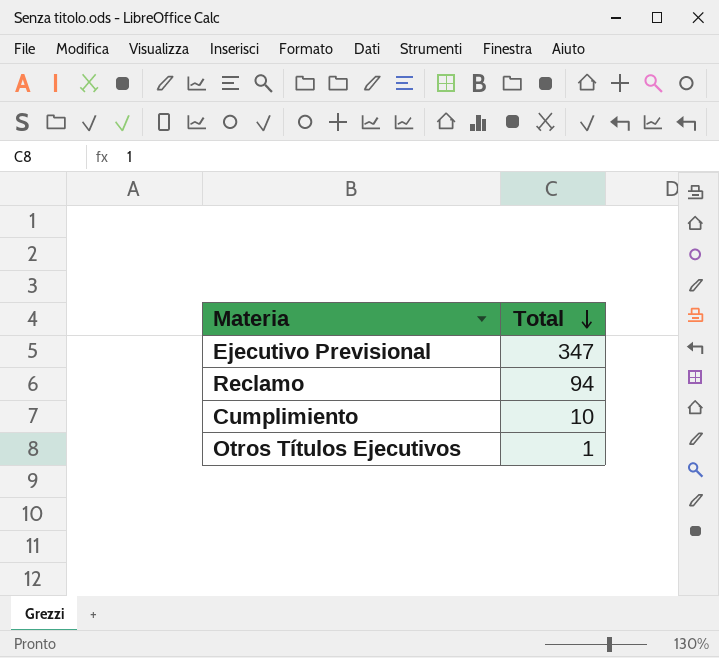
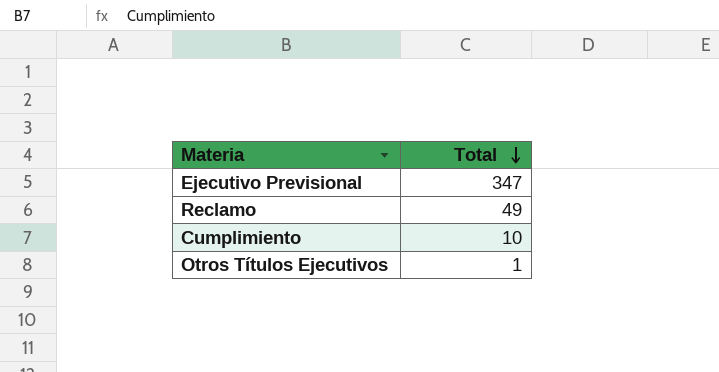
Reclamo | Total: 94 -> 49

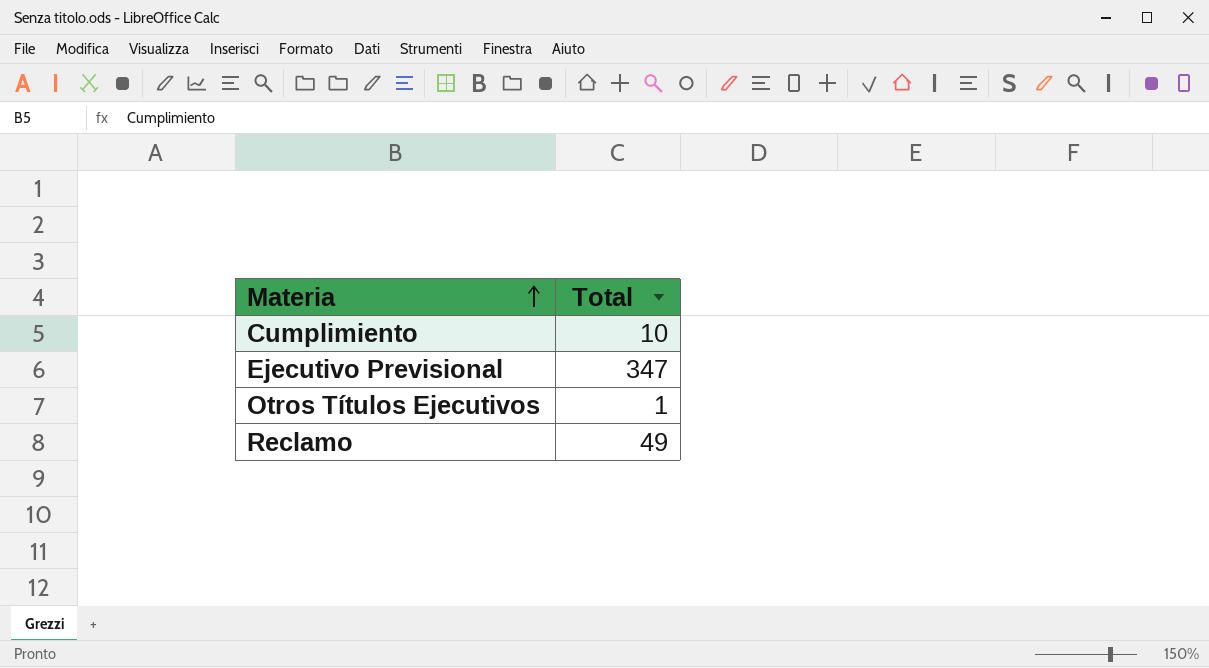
row order: Total descending -> Materia ascending

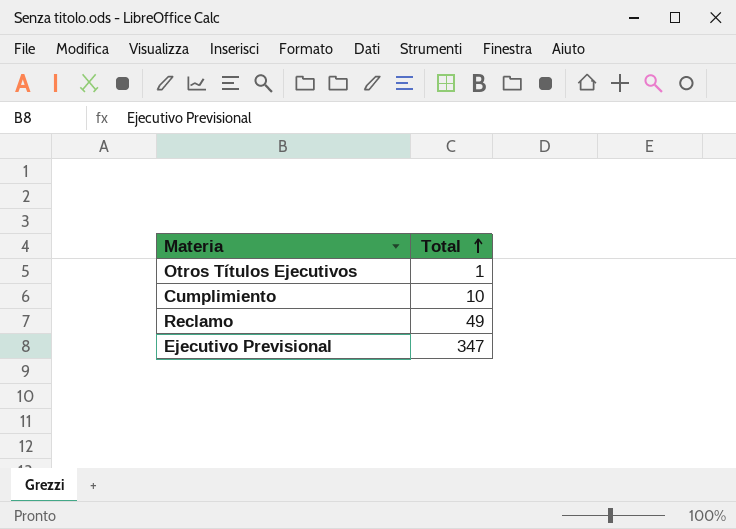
row order: Materia ascending -> Total ascending

